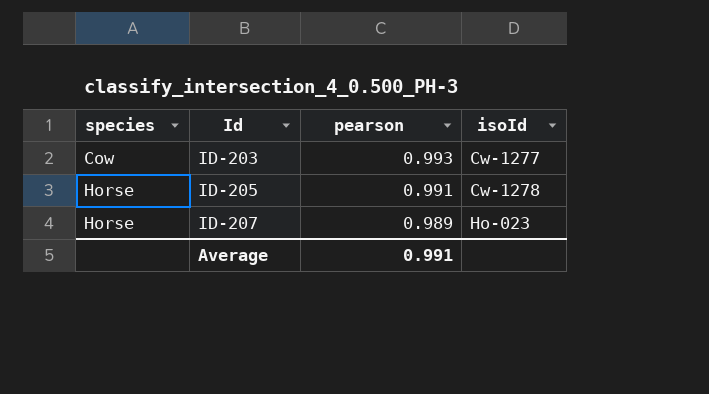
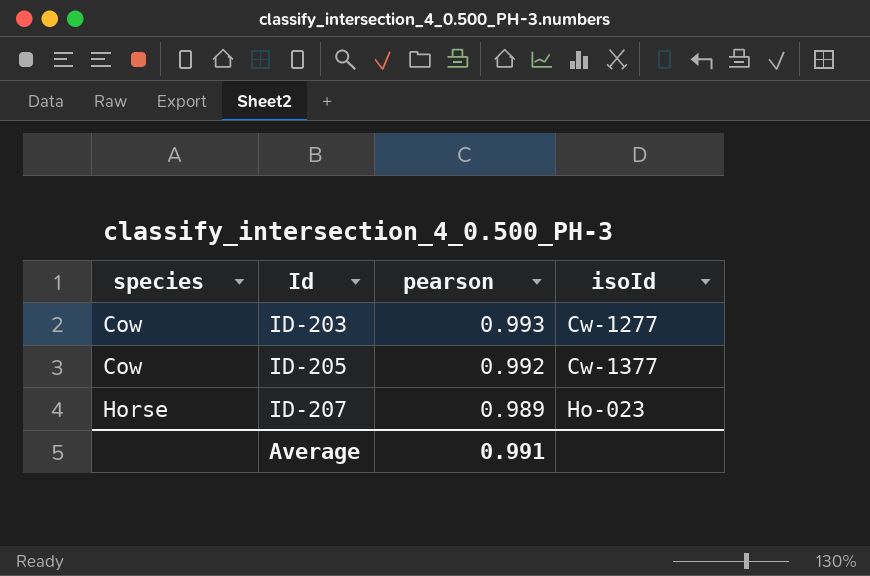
ID-205 | species: Horse -> Cow
ID-205 | pearson: 0.991 -> 0.992
ID-205 | isoId: Cw-1278 -> Cw-1377

